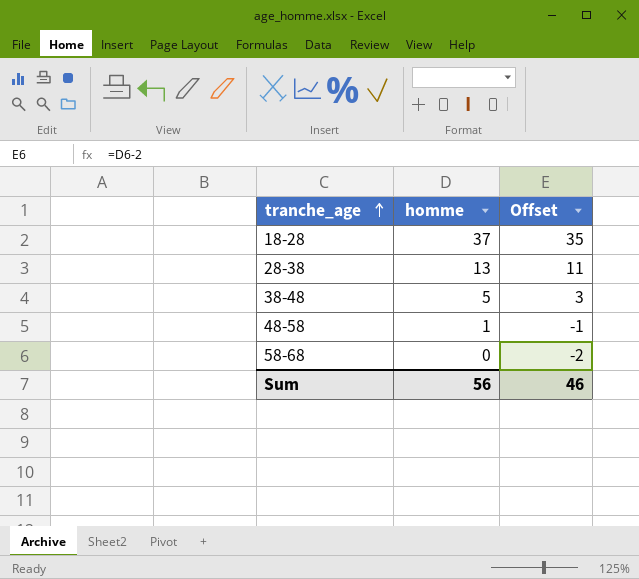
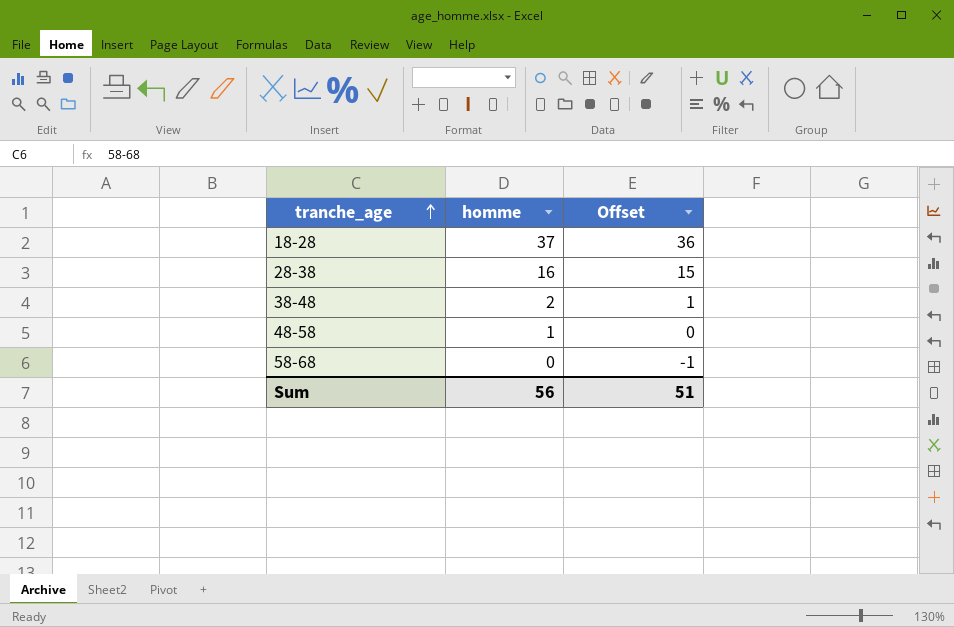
column Offset | formula: [homme] - 2 -> [homme] - 1
28-38 | homme: 13 -> 16
38-48 | homme: 5 -> 2
Sum | Offset: 46 -> 51

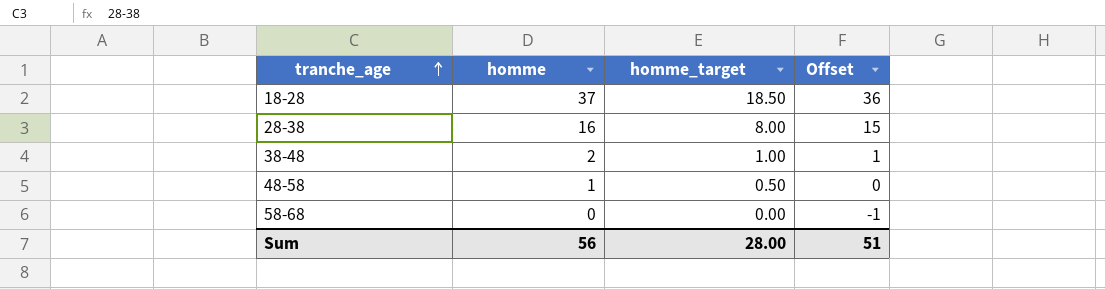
column homme_target | formula: none -> [homme] * 0.5

